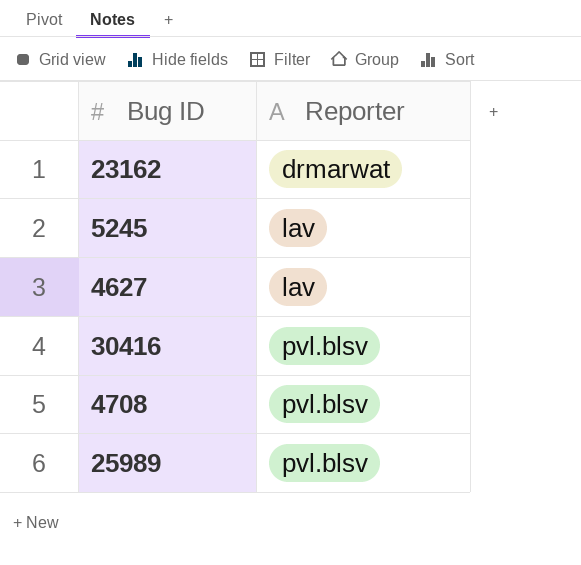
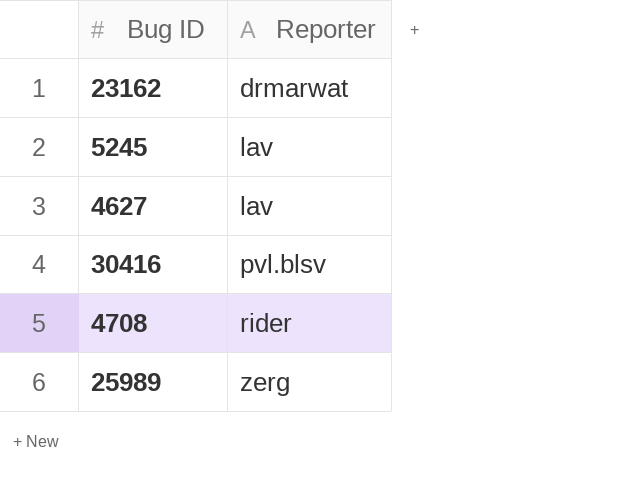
4708 | Reporter: pvl.blsv -> rider
25989 | Reporter: pvl.blsv -> zerg

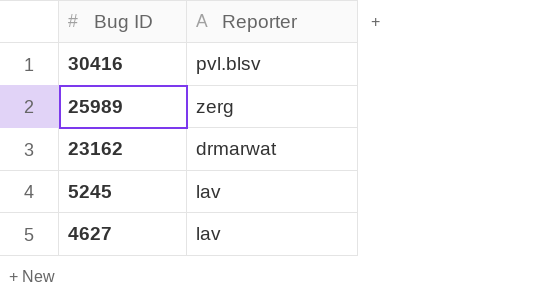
row order: Reporter ascending -> Bug ID descending
row 4708: rider -> none

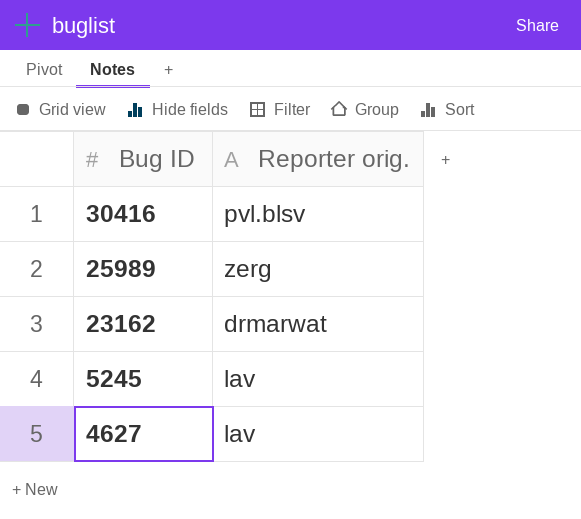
column name: Reporter -> Reporter orig.

